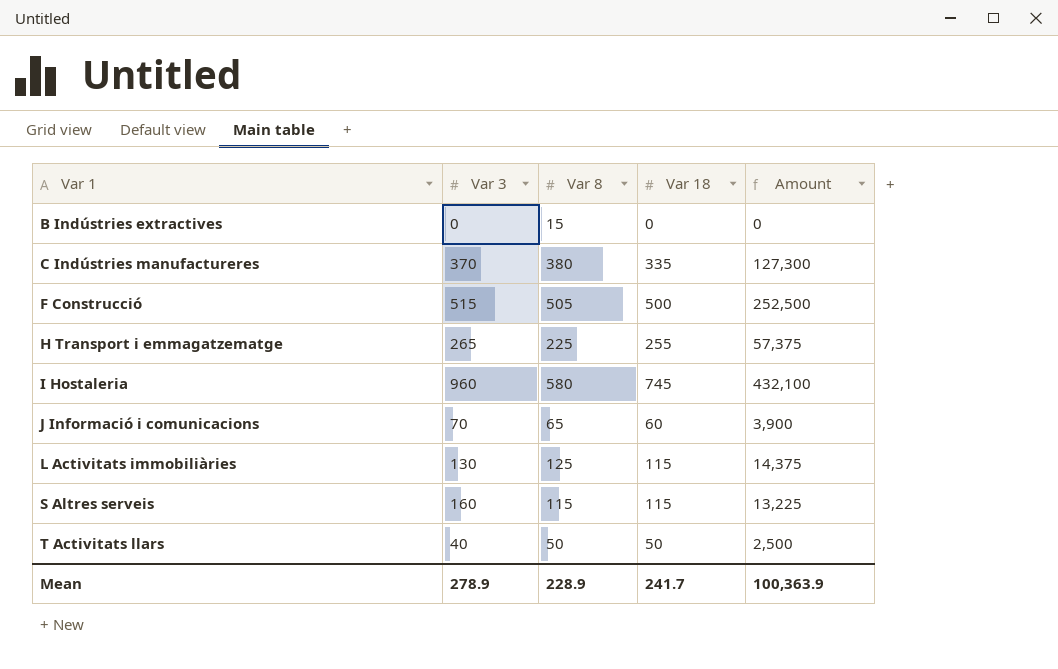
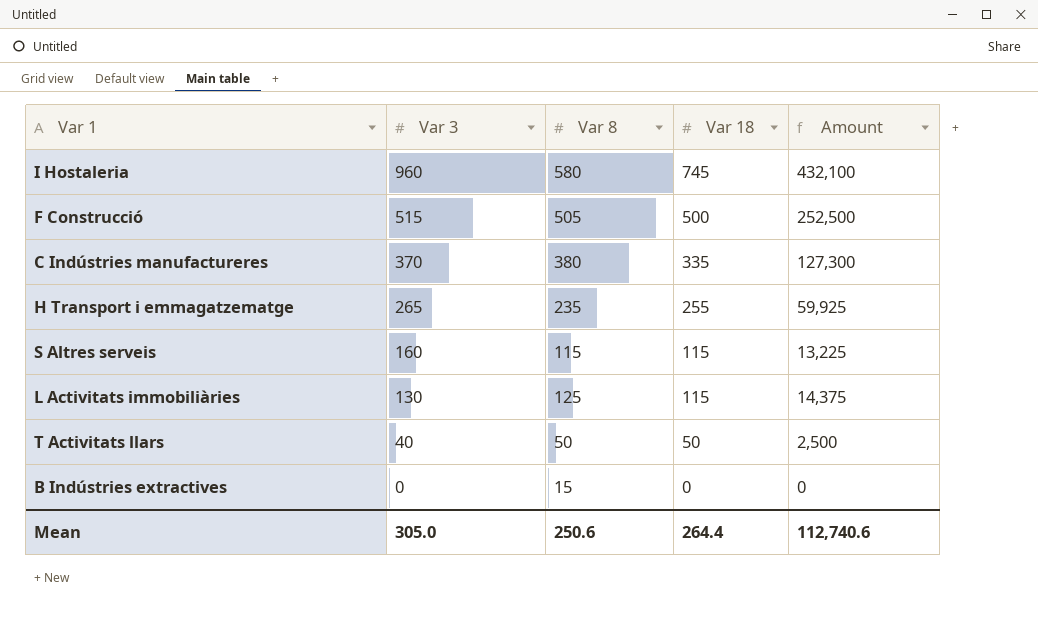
row order: Var 1 ascending -> Var 3 descending
row J Informació i comunicacions: 70 | 65 | 60 | 3,900 -> none
H Transport i emmagatzematge | Var 8: 225 -> 235
H Transport i emmagatzematge | Amount: 57,375 -> 59,925
Mean | Var 3: 278.9 -> 305.0
Mean | Var 8: 228.9 -> 250.6
Mean | Var 18: 241.7 -> 264.4
Mean | Amount: 100,363.9 -> 112,740.6

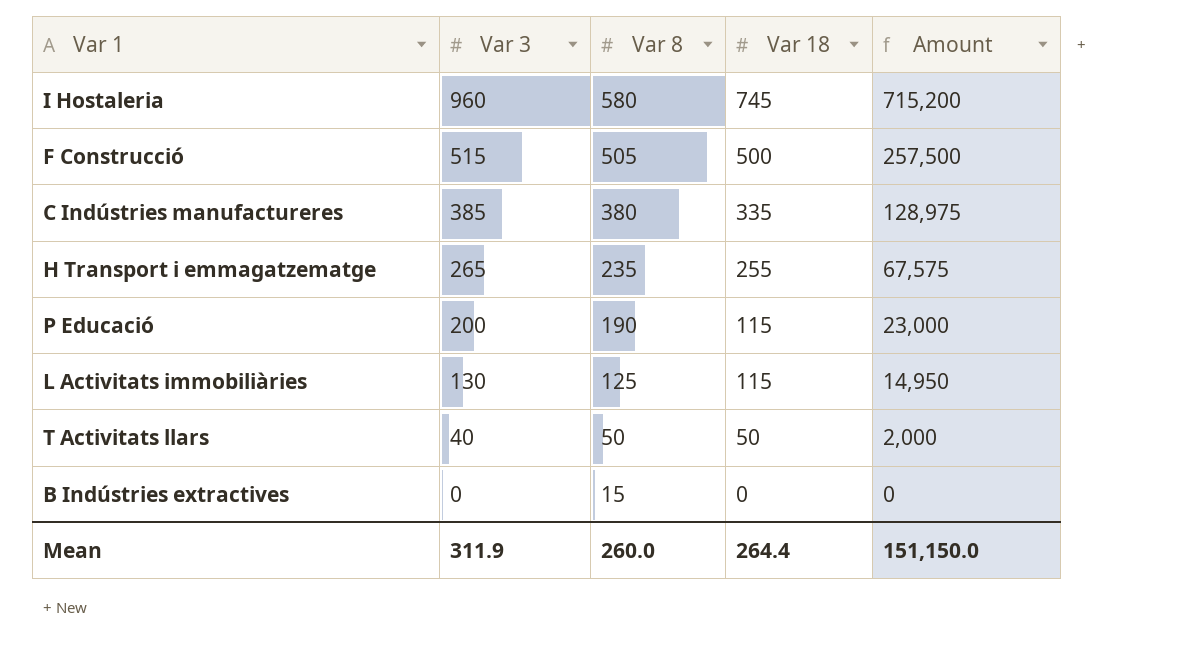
column Amount | formula: [Var 8] * [Var 18] -> [Var 3] * [Var 18]
row S Altres serveis: 160 | 115 | 115 | 13,225 -> none
C Indústries manufactureres | Var 3: 370 -> 385
row P Educació: none -> 200 | 190 | 115 | 23,000
Mean | Var 3: 305.0 -> 311.9
Mean | Var 8: 250.6 -> 260.0
Mean | Amount: 112,740.6 -> 151,150.0

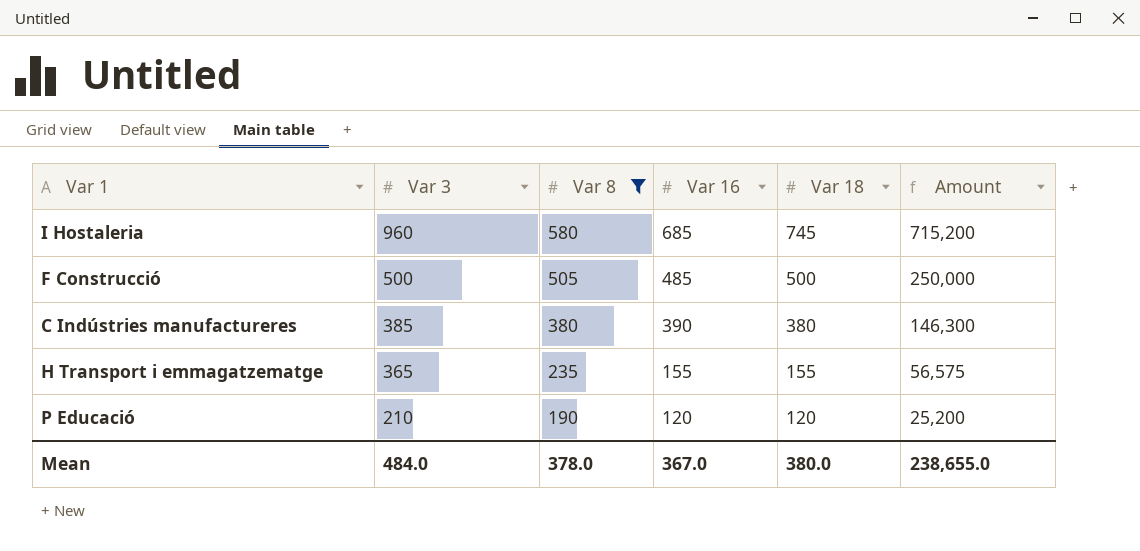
filter: none -> Var 8 >= 190
column Var 16 | position: none -> 4
F Construcció | Var 3: 515 -> 500
F Construcció | Amount: 257,500 -> 250,000
C Indústries manufactureres | Var 18: 335 -> 380
C Indústries manufactureres | Amount: 128,975 -> 146,300
H Transport i emmagatzematge | Var 3: 265 -> 365
H Transport i emmagatzematge | Var 18: 255 -> 155
H Transport i emmagatzematge | Amount: 67,575 -> 56,575
P Educació | Var 3: 200 -> 210
P Educació | Var 18: 115 -> 120
P Educació | Amount: 23,000 -> 25,200
Mean | Var 3: 311.9 -> 484.0
Mean | Var 8: 260.0 -> 378.0
Mean | Var 18: 264.4 -> 380.0
Mean | Amount: 151,150.0 -> 238,655.0

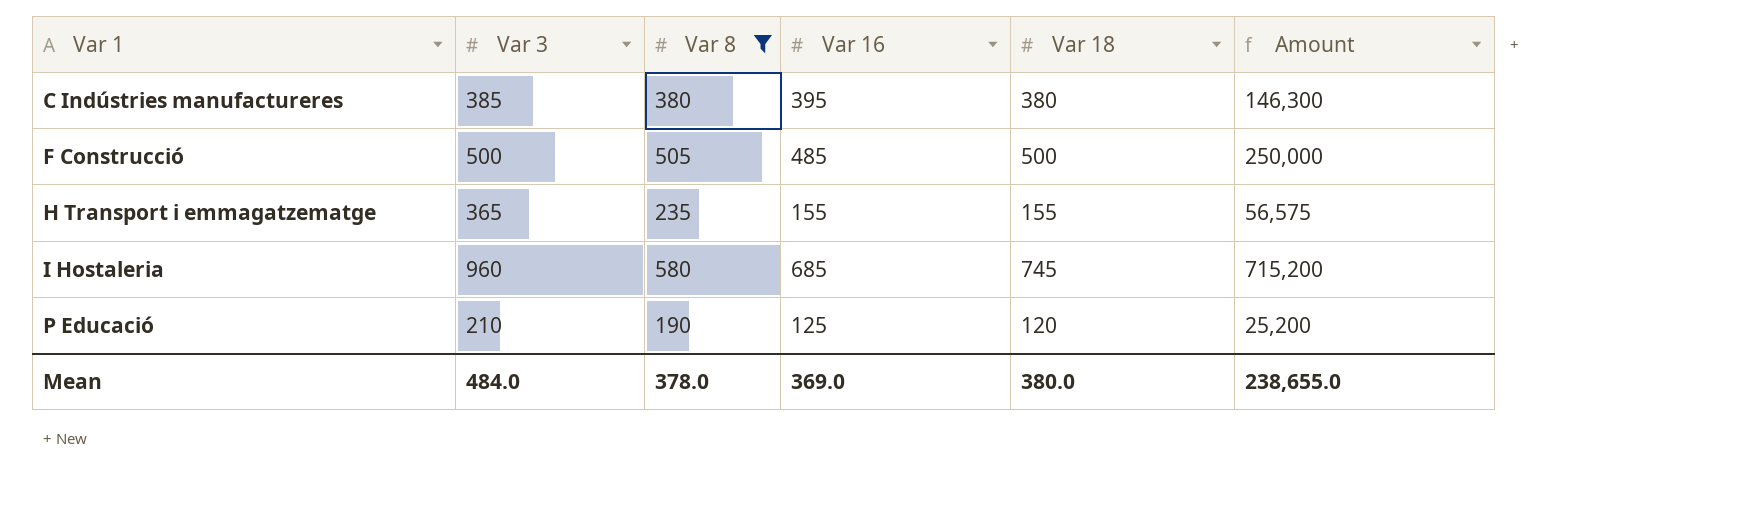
row order: Var 3 descending -> Var 1 ascending
C Indústries manufactureres | Var 16: 390 -> 395
P Educació | Var 16: 120 -> 125
Mean | Var 16: 367.0 -> 369.0

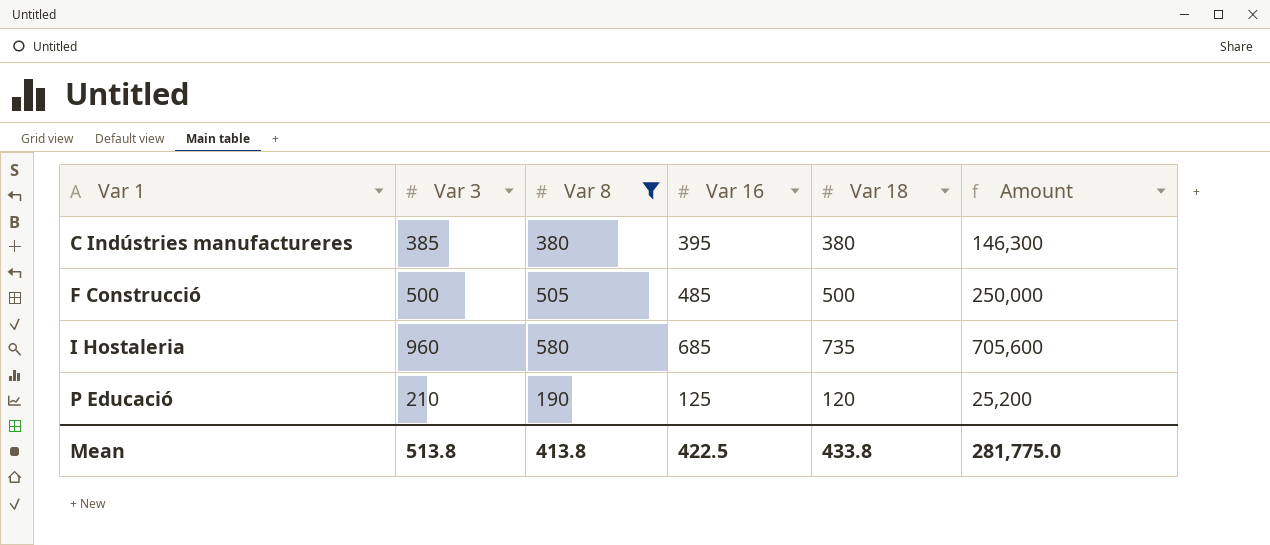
row H Transport i emmagatzematge: 365 | 235 | 155 | 155 | 56,575 -> none
I Hostaleria | Var 18: 745 -> 735
I Hostaleria | Amount: 715,200 -> 705,600
Mean | Var 3: 484.0 -> 513.8
Mean | Var 8: 378.0 -> 413.8
Mean | Var 16: 369.0 -> 422.5
Mean | Var 18: 380.0 -> 433.8
Mean | Amount: 238,655.0 -> 281,775.0

